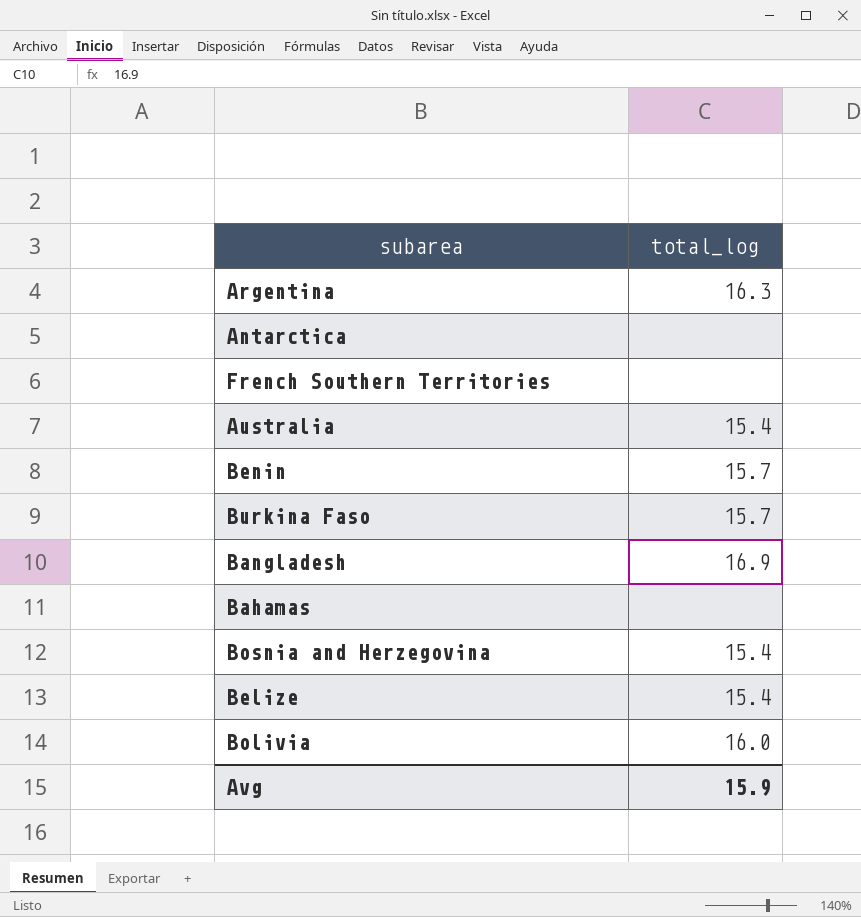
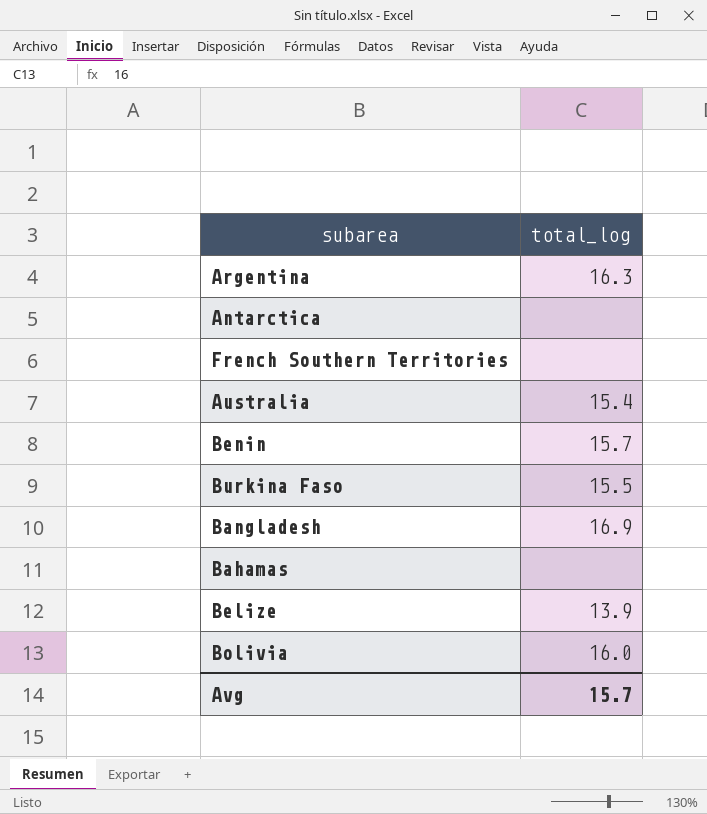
row Bosnia and Herzegovina: 15.4 -> none
Burkina Faso | total_log: 15.7 -> 15.5
Belize | total_log: 15.4 -> 13.9
Avg | total_log: 15.9 -> 15.7

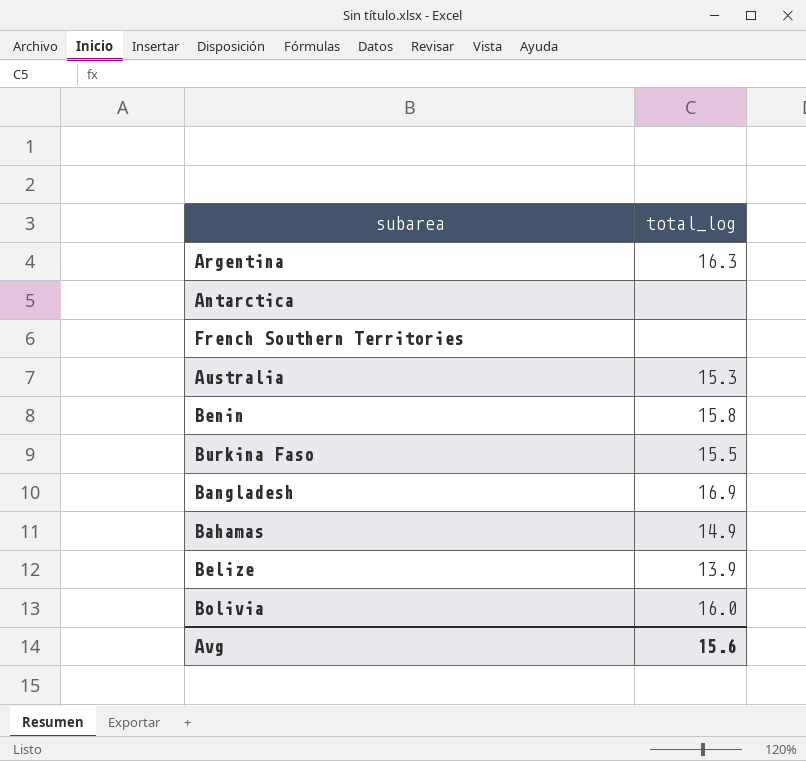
Australia | total_log: 15.4 -> 15.3
Benin | total_log: 15.7 -> 15.8
Bahamas | total_log: none -> 14.9
Avg | total_log: 15.7 -> 15.6

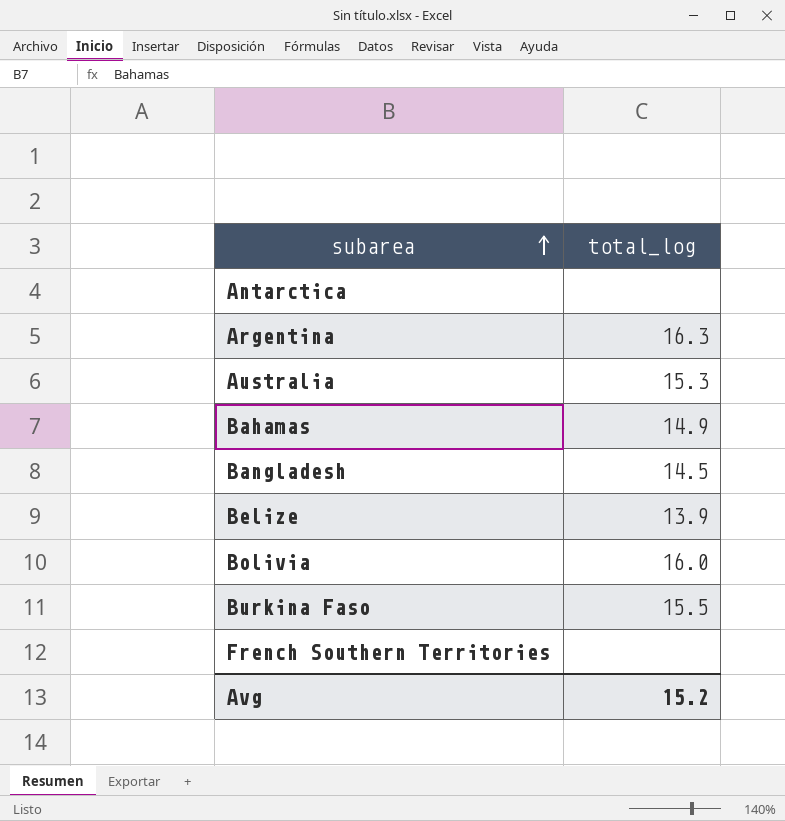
row order: none -> subarea ascending
row Benin: 15.8 -> none
Bangladesh | total_log: 16.9 -> 14.5
Avg | total_log: 15.6 -> 15.2

